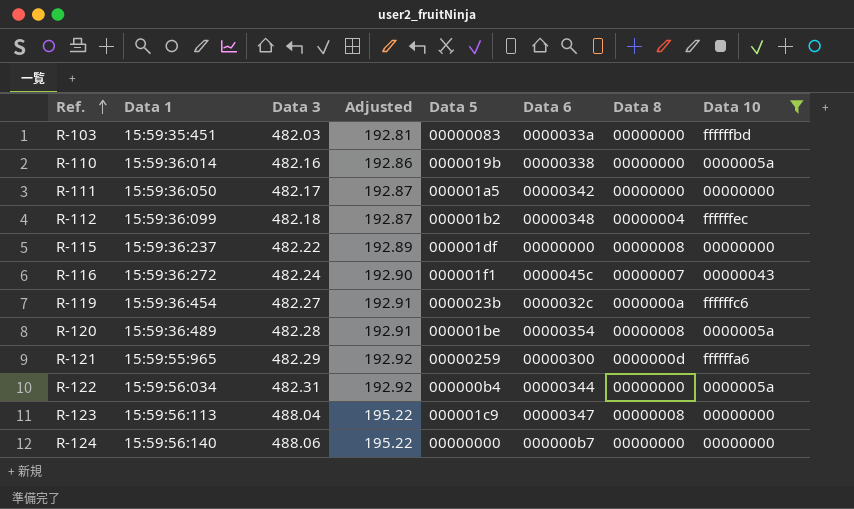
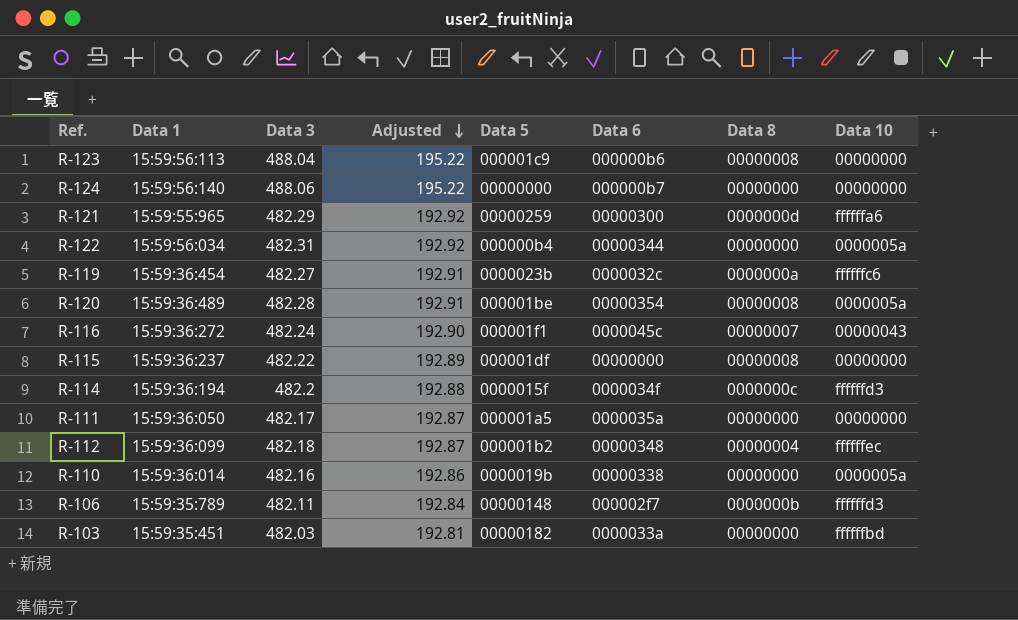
filter: Data 10 != ffffffd3 -> none
row order: Ref. ascending -> Adjusted descending
R-123 | Data 6: 00000347 -> 000000b6
R-111 | Data 6: 00000342 -> 0000035a
R-103 | Data 5: 00000083 -> 00000182

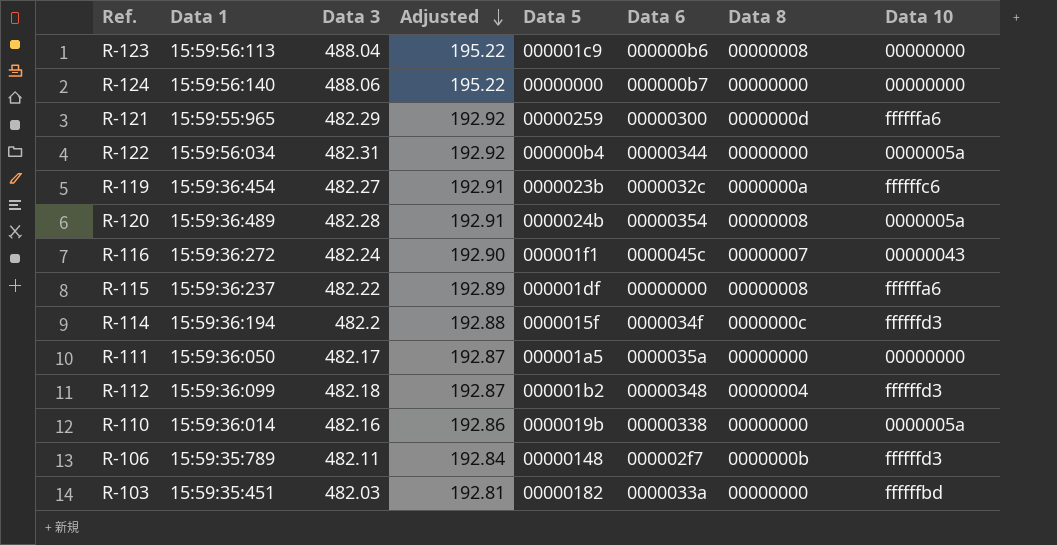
R-120 | Data 5: 000001be -> 0000024b
R-115 | Data 10: 00000000 -> ffffffa6
R-112 | Data 10: ffffffec -> ffffffd3

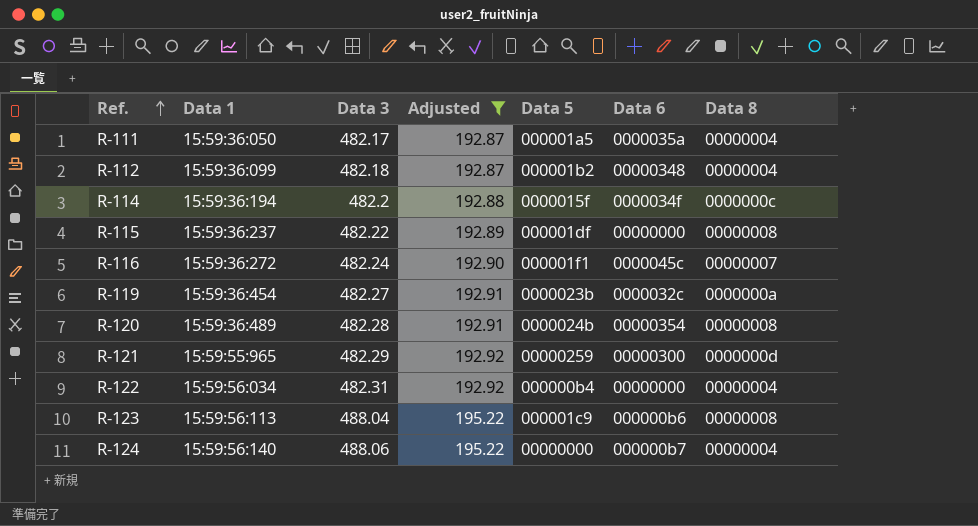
filter: none -> Adjusted >= 192.87
row order: Adjusted descending -> Ref. ascending
column Data 10 | position: 8 -> none
R-111 | Data 8: 00000000 -> 00000004
R-122 | Data 6: 00000344 -> 00000000
R-122 | Data 8: 00000000 -> 00000004
R-124 | Data 8: 00000000 -> 00000004

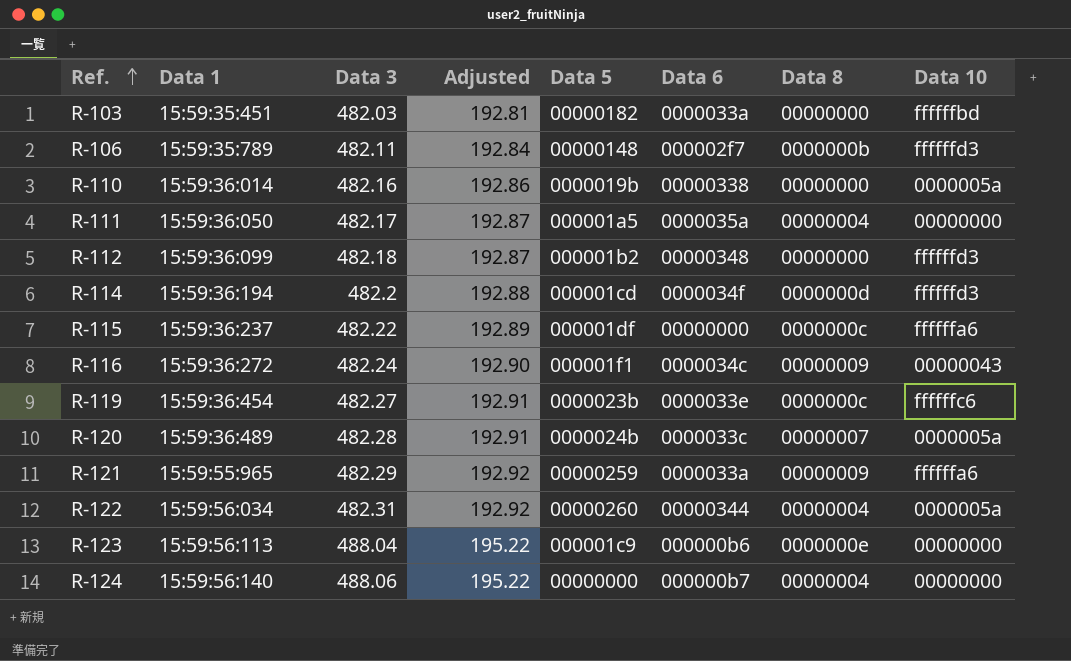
filter: Adjusted >= 192.87 -> none
column Data 10 | position: none -> 8
R-112 | Data 8: 00000004 -> 00000000
R-114 | Data 5: 0000015f -> 000001cd
R-114 | Data 8: 0000000c -> 0000000d
R-115 | Data 8: 00000008 -> 0000000c
R-116 | Data 6: 0000045c -> 0000034c
R-116 | Data 8: 00000007 -> 00000009
R-119 | Data 6: 0000032c -> 0000033e
R-119 | Data 8: 0000000a -> 0000000c
R-120 | Data 6: 00000354 -> 0000033c
R-120 | Data 8: 00000008 -> 00000007
R-121 | Data 6: 00000300 -> 0000033a
R-121 | Data 8: 0000000d -> 00000009
R-122 | Data 5: 000000b4 -> 00000260
R-122 | Data 6: 00000000 -> 00000344
R-123 | Data 8: 00000008 -> 0000000e

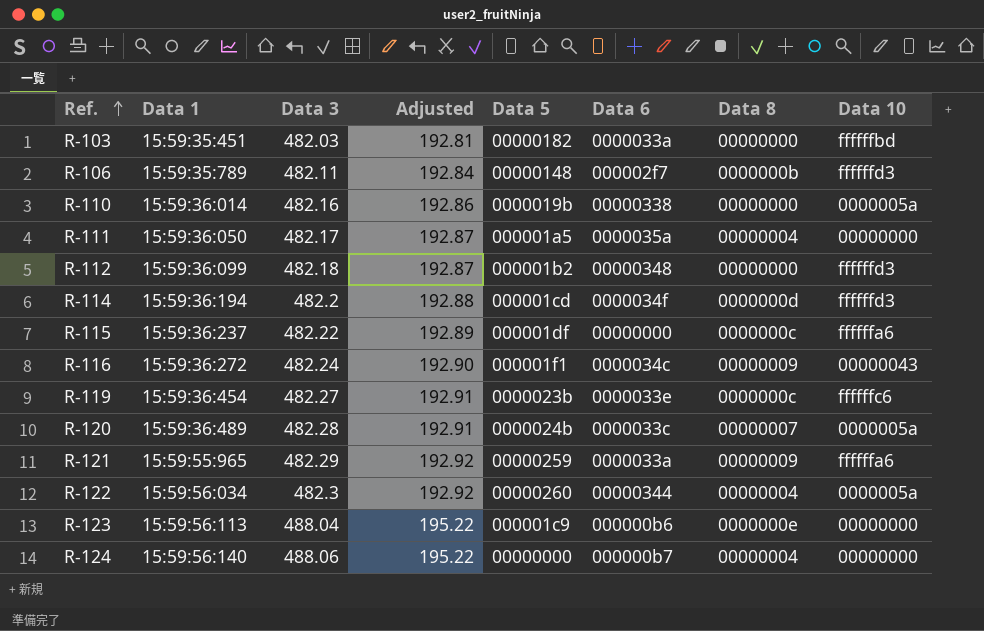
R-122 | Data 3: 482.31 -> 482.3

